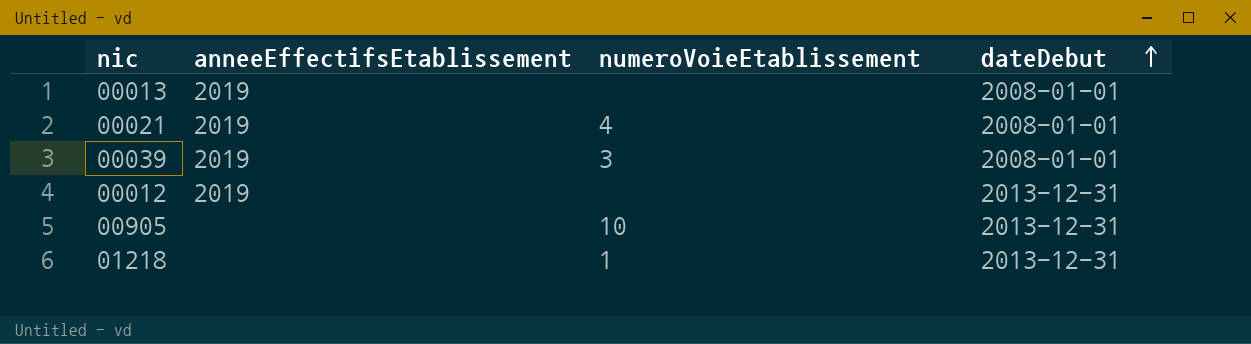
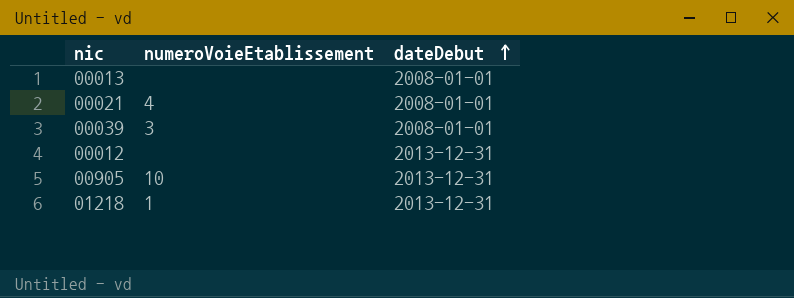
column anneeEffectifsEtablissement | position: 2 -> none

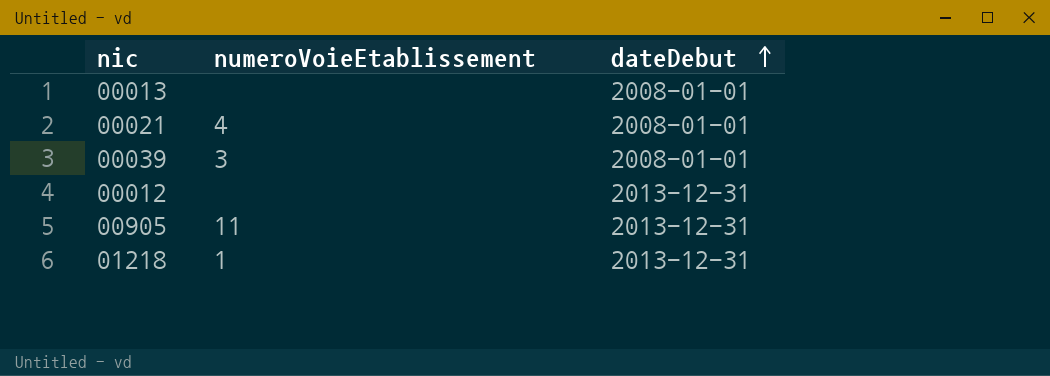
00905 | numeroVoieEtablissement: 10 -> 11

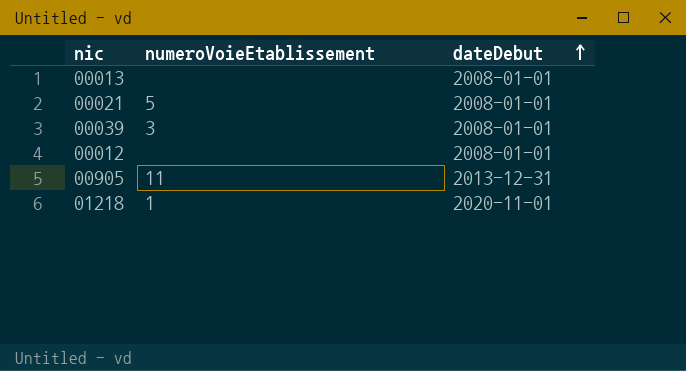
00021 | numeroVoieEtablissement: 4 -> 5
00012 | dateDebut: 2013-12-31 -> 2008-01-01
01218 | dateDebut: 2013-12-31 -> 2020-11-01

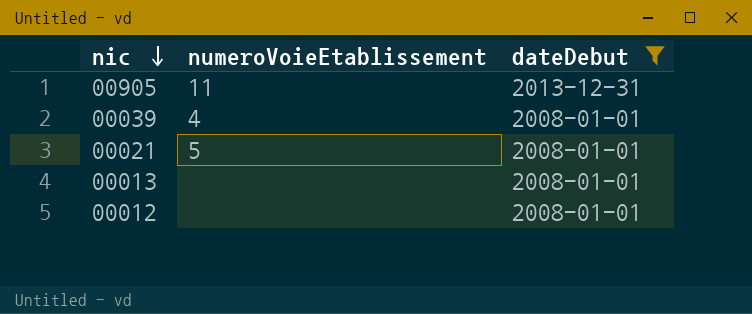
filter: none -> dateDebut != 2020-11-01
row order: dateDebut ascending -> nic descending
00039 | numeroVoieEtablissement: 3 -> 4

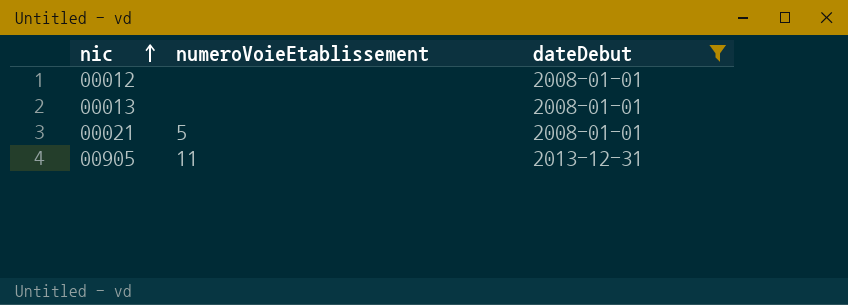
row order: nic descending -> nic ascending
row 00039: 4 | 2008-01-01 -> none

